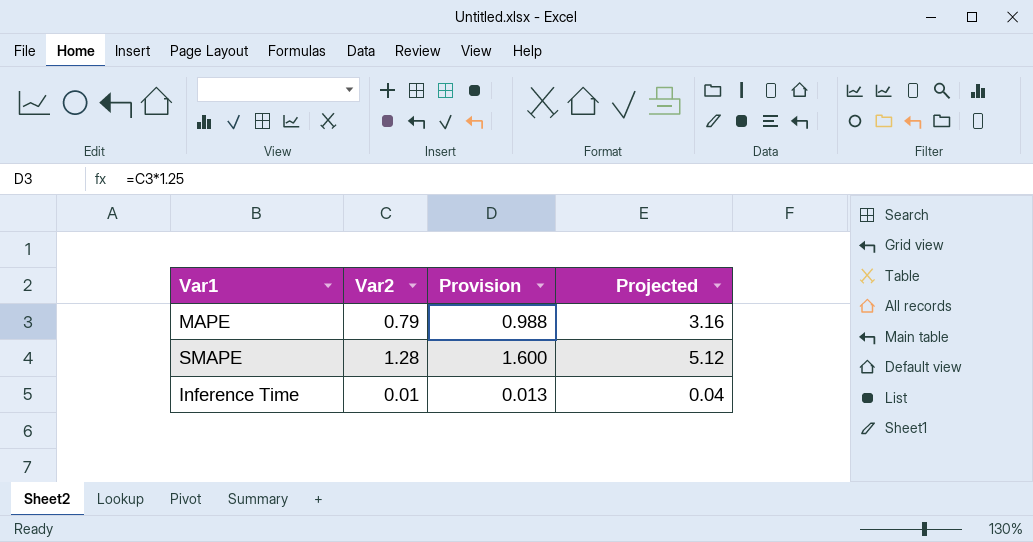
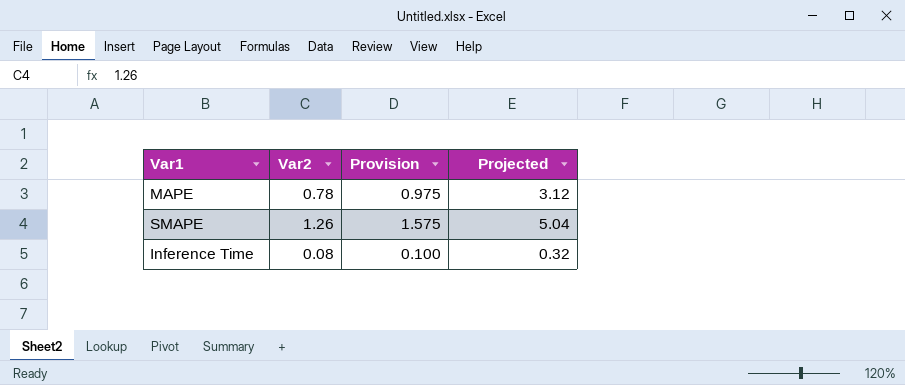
MAPE | Var2: 0.79 -> 0.78
MAPE | Provision: 0.988 -> 0.975
MAPE | Projected: 3.16 -> 3.12
SMAPE | Var2: 1.28 -> 1.26
SMAPE | Provision: 1.600 -> 1.575
SMAPE | Projected: 5.12 -> 5.04
Inference Time | Var2: 0.01 -> 0.08
Inference Time | Provision: 0.013 -> 0.100
Inference Time | Projected: 0.04 -> 0.32

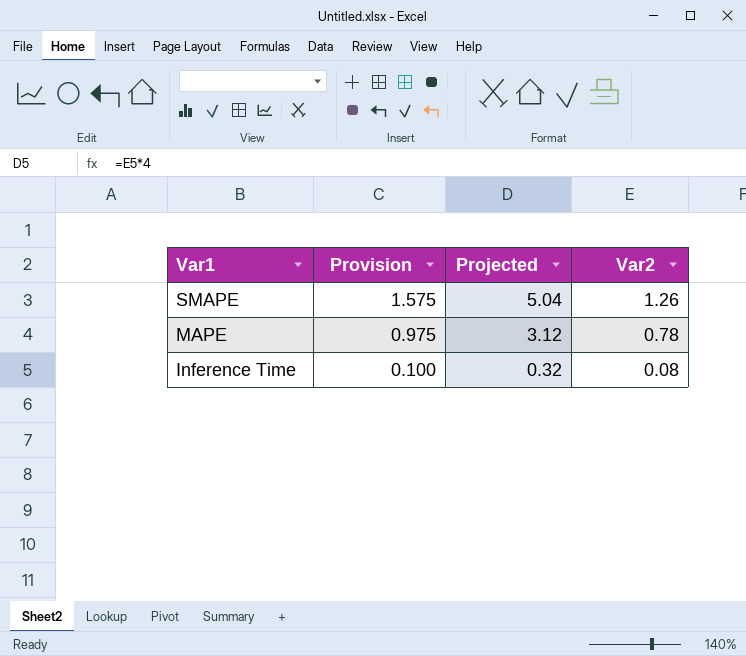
row order: none -> Var1 descending
column Var2 | position: 2 -> 4

